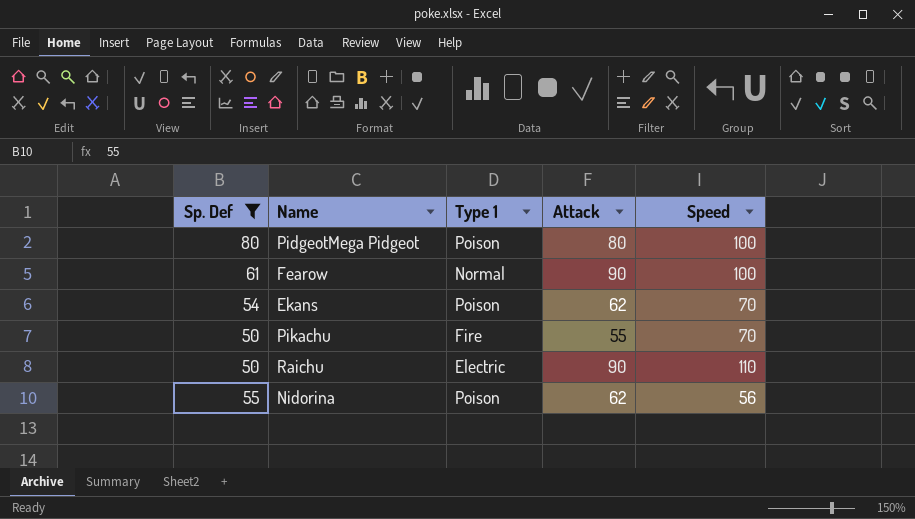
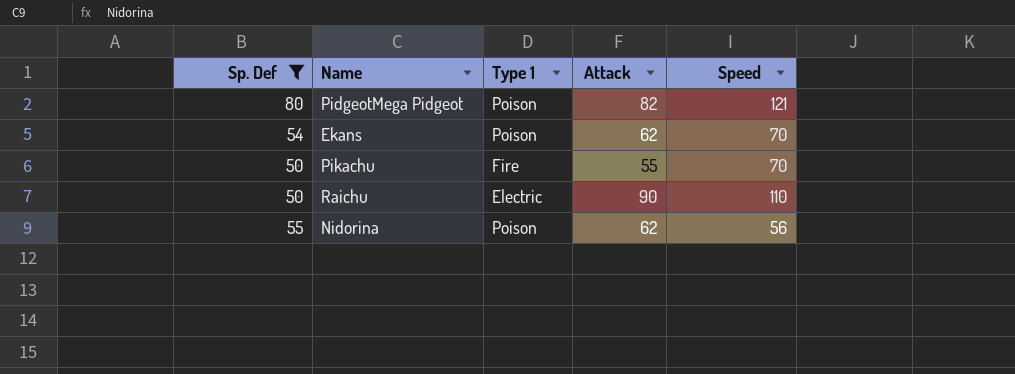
row Fearow: 61 | Normal | 90 | 100 -> none
PidgeotMega Pidgeot | Attack: 80 -> 82
PidgeotMega Pidgeot | Speed: 100 -> 121

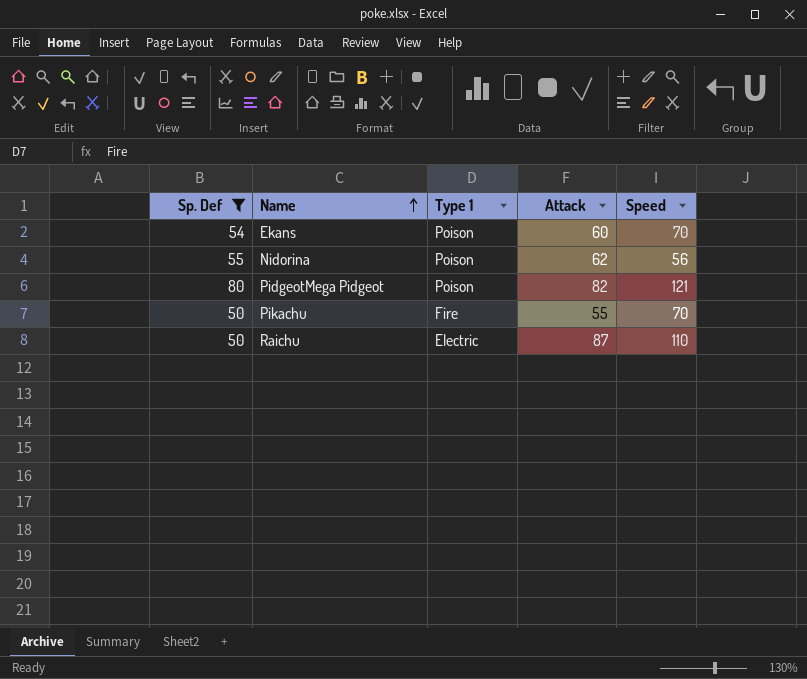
row order: none -> Name ascending
Ekans | Attack: 62 -> 60
Raichu | Attack: 90 -> 87

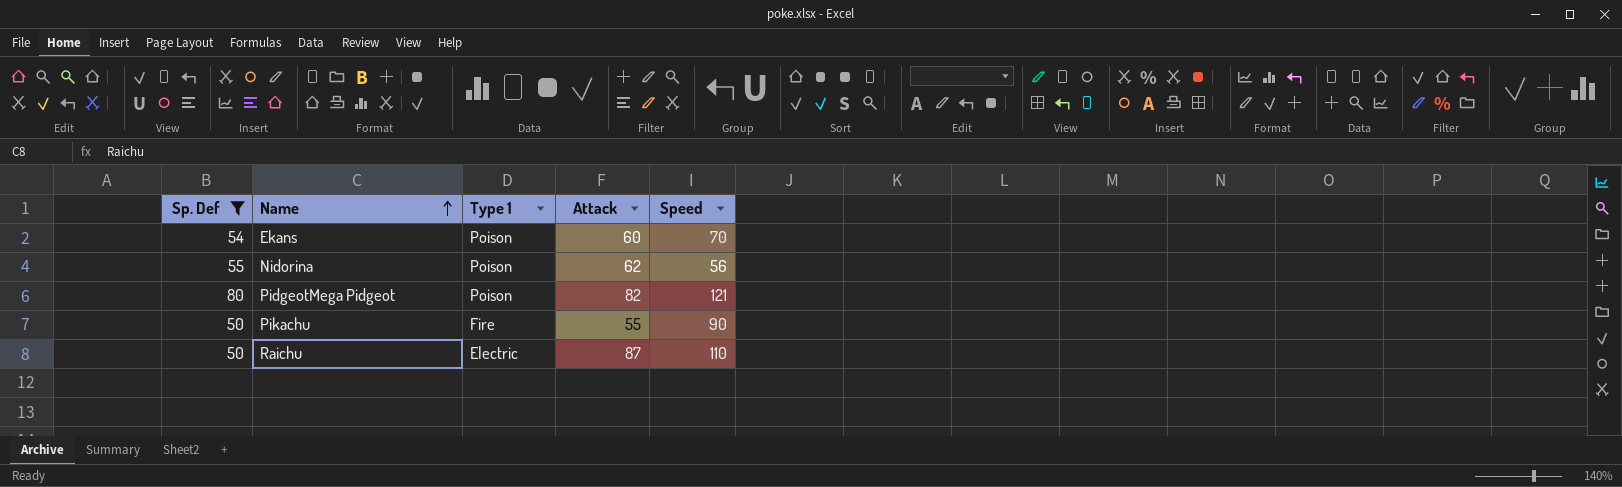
Pikachu | Speed: 70 -> 90

